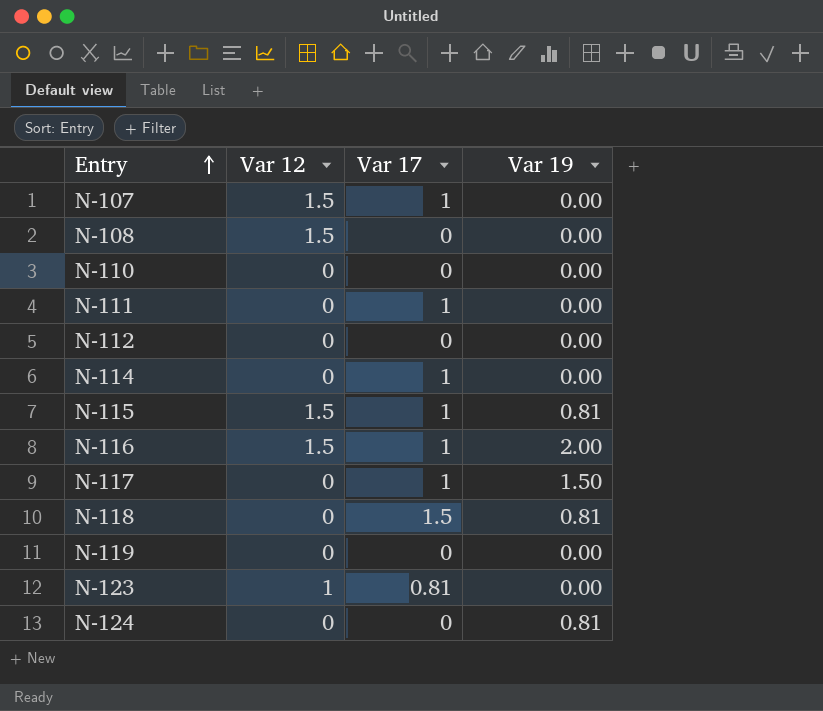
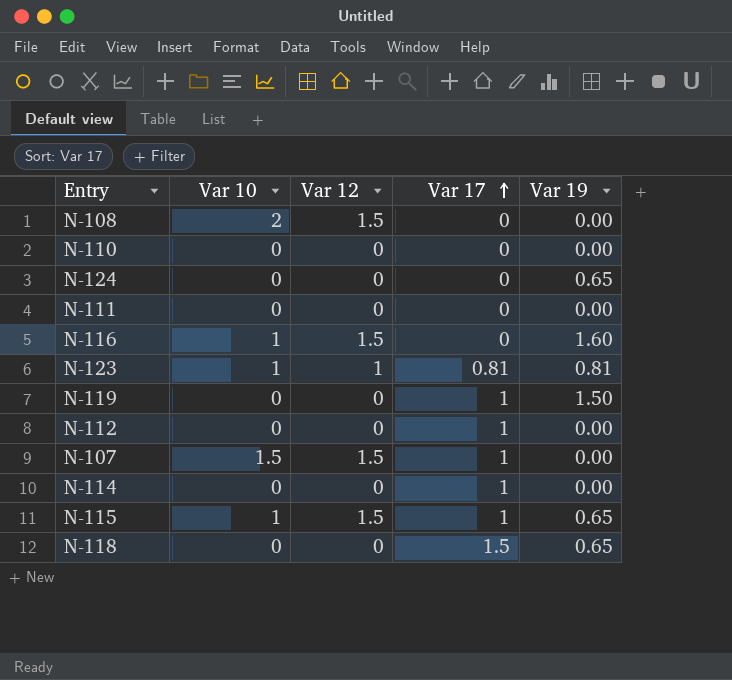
row order: Entry ascending -> Var 17 ascending
column Var 10 | position: none -> 2
row N-117: 0 | 1 | 1.50 -> none
N-124 | Var 19: 0.81 -> 0.65
N-111 | Var 17: 1 -> 0
N-116 | Var 17: 1 -> 0
N-116 | Var 19: 2.00 -> 1.60
N-123 | Var 19: 0.00 -> 0.81
N-119 | Var 17: 0 -> 1
N-119 | Var 19: 0.00 -> 1.50
N-112 | Var 17: 0 -> 1
N-115 | Var 19: 0.81 -> 0.65
N-118 | Var 19: 0.81 -> 0.65

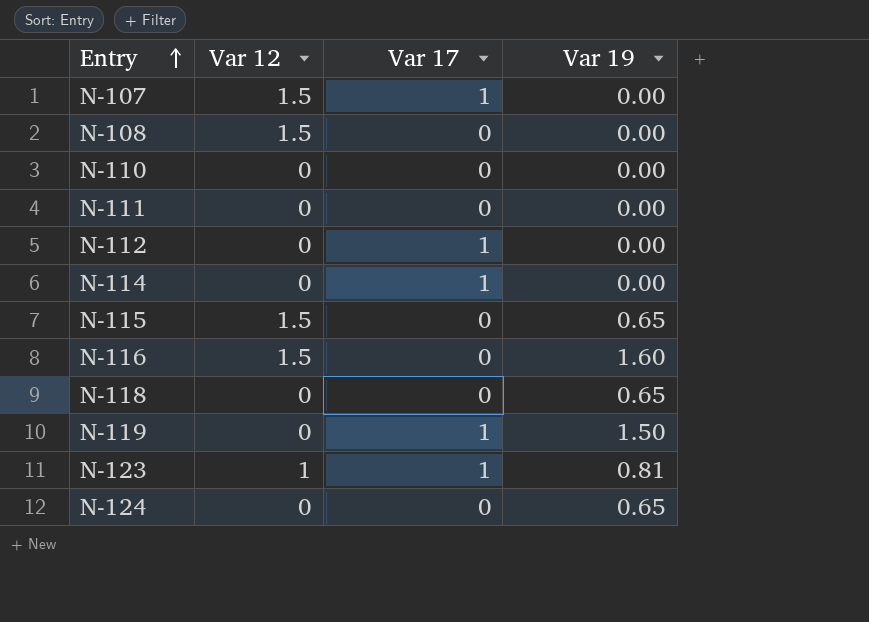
row order: Var 17 ascending -> Entry ascending
column Var 10 | position: 2 -> none
N-115 | Var 17: 1 -> 0
N-118 | Var 17: 1.5 -> 0
N-123 | Var 17: 0.81 -> 1

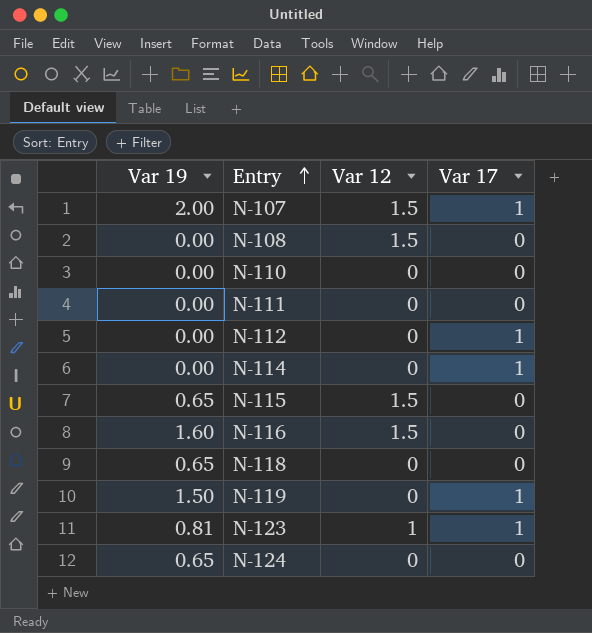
column Var 19 | position: 4 -> 1
N-107 | Var 19: 0.00 -> 2.00

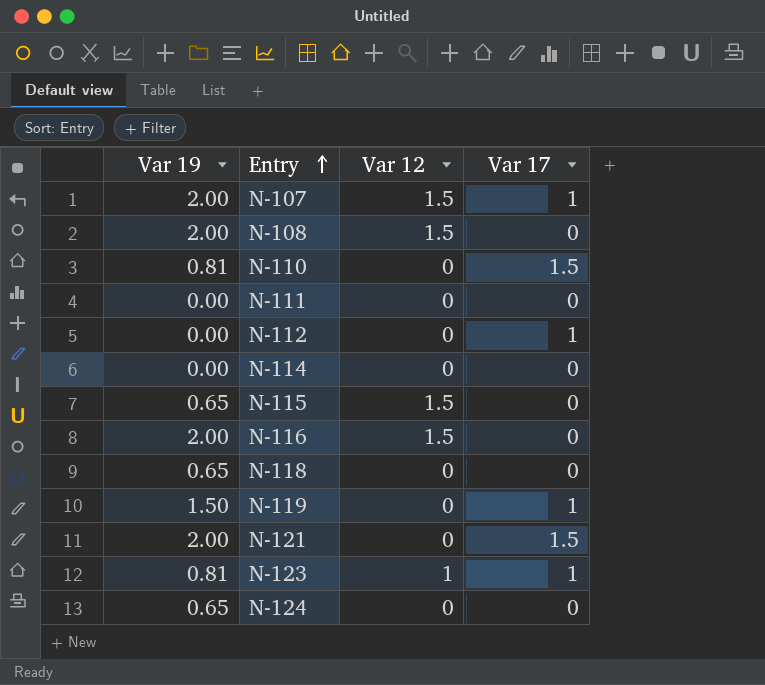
N-108 | Var 19: 0.00 -> 2.00
N-110 | Var 19: 0.00 -> 0.81
N-110 | Var 17: 0 -> 1.5
N-114 | Var 17: 1 -> 0
N-116 | Var 19: 1.60 -> 2.00
row N-121: none -> 2.00 | 0 | 1.5

